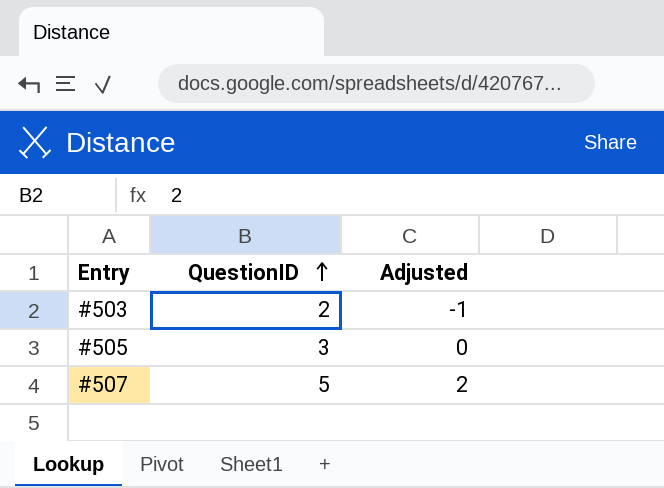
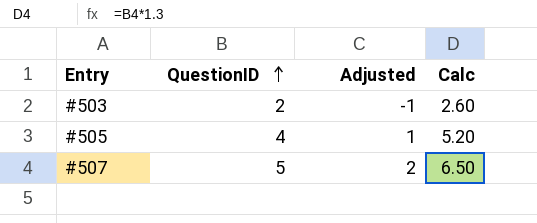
column Calc | formula: none -> [QuestionID] * 1.3
#505 | QuestionID: 3 -> 4
#505 | Adjusted: 0 -> 1

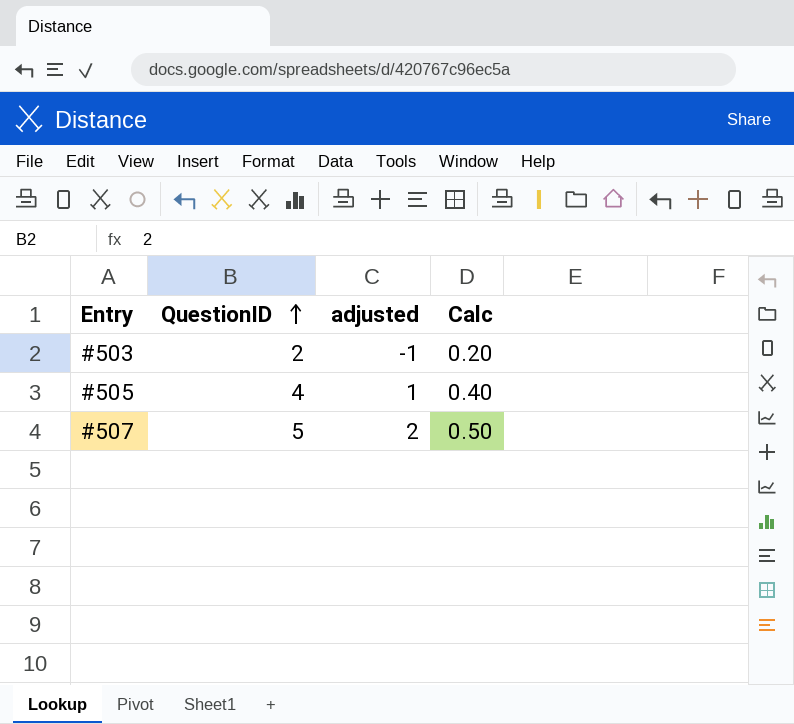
column name: Adjusted -> adjusted
column Calc | formula: [QuestionID] * 1.3 -> [QuestionID] * 0.1

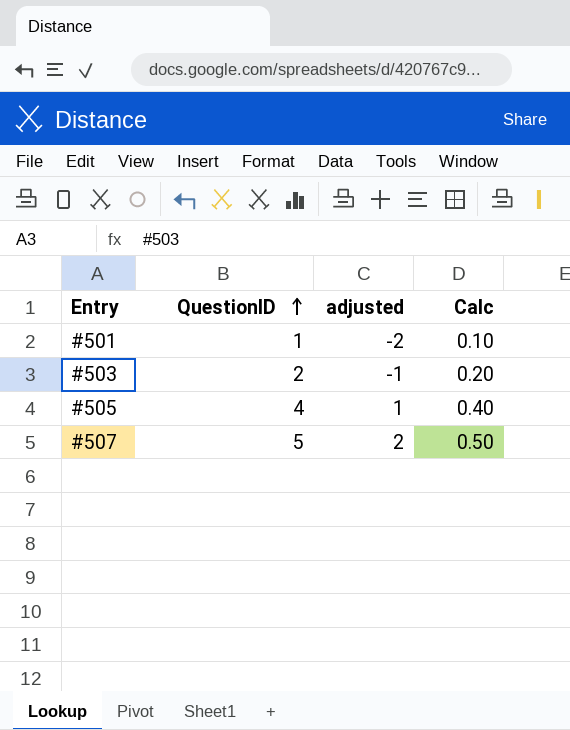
row #501: none -> 1 | -2 | 0.10

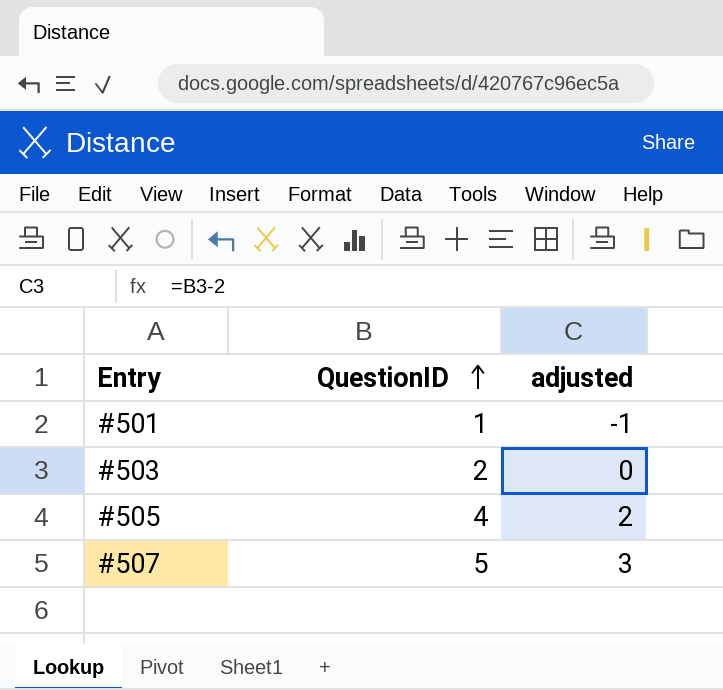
column Calc | formula: [QuestionID] * 0.1 -> none
column adjusted | formula: [QuestionID] - 3 -> [QuestionID] - 2

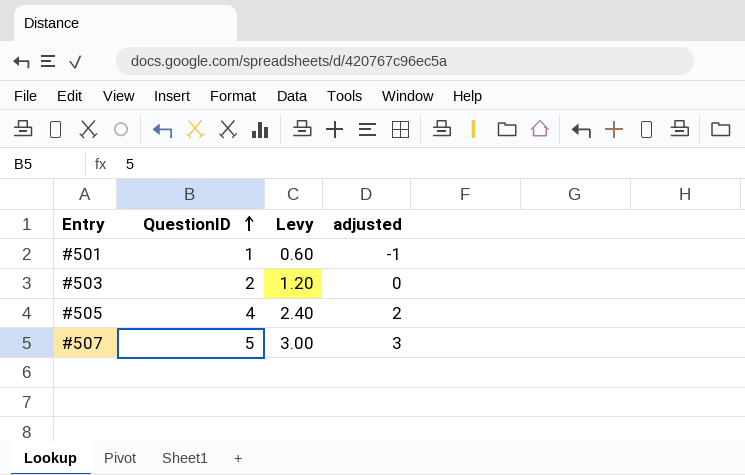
column Levy | formula: none -> [QuestionID] * 0.6

